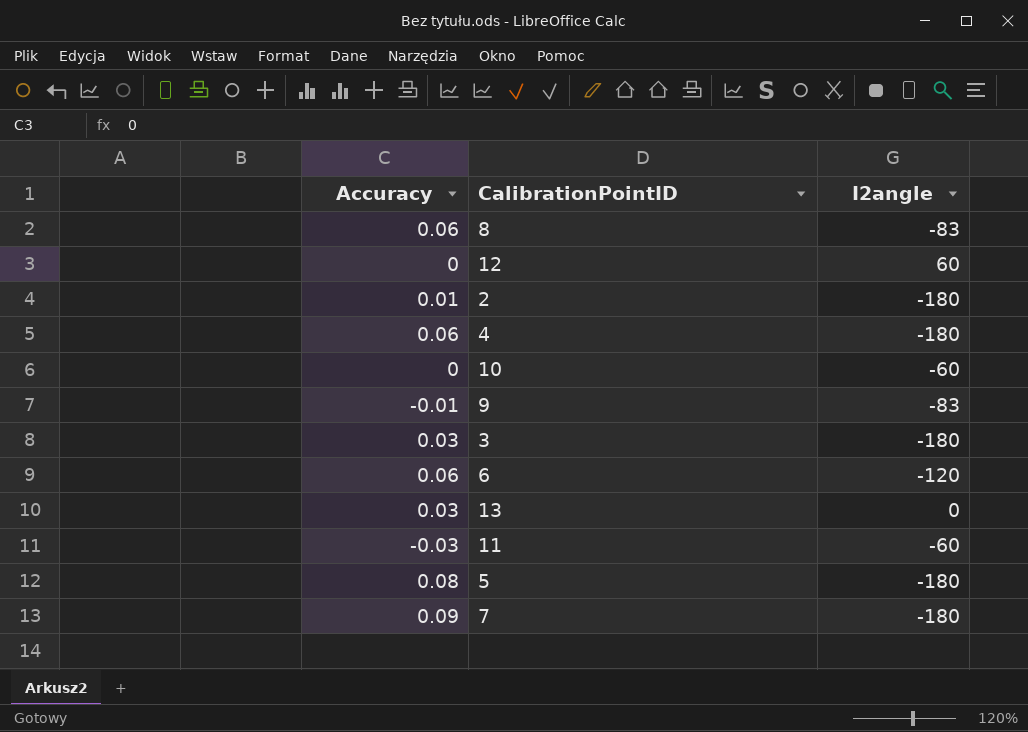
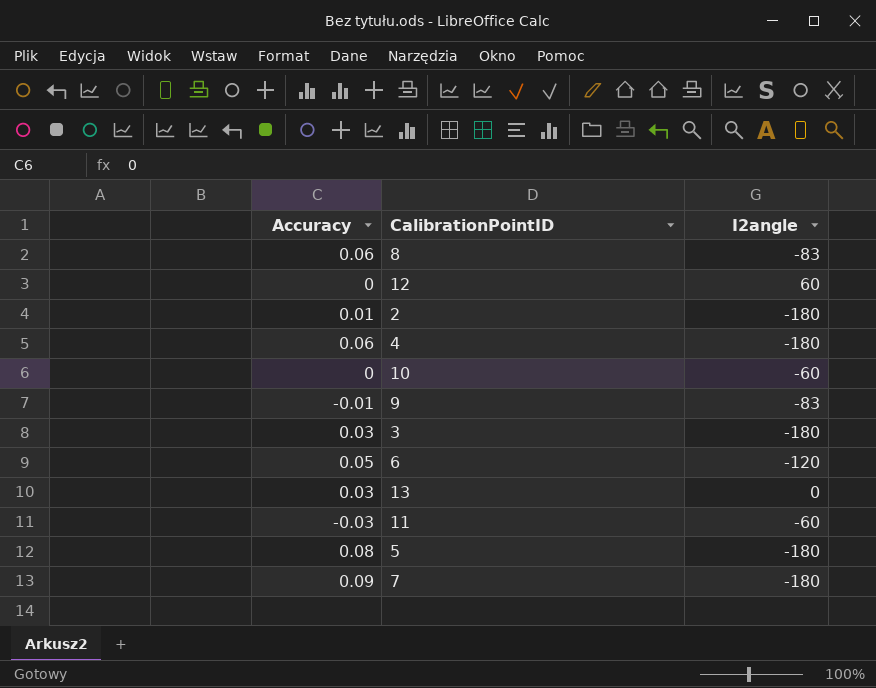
6 | Accuracy: 0.06 -> 0.05

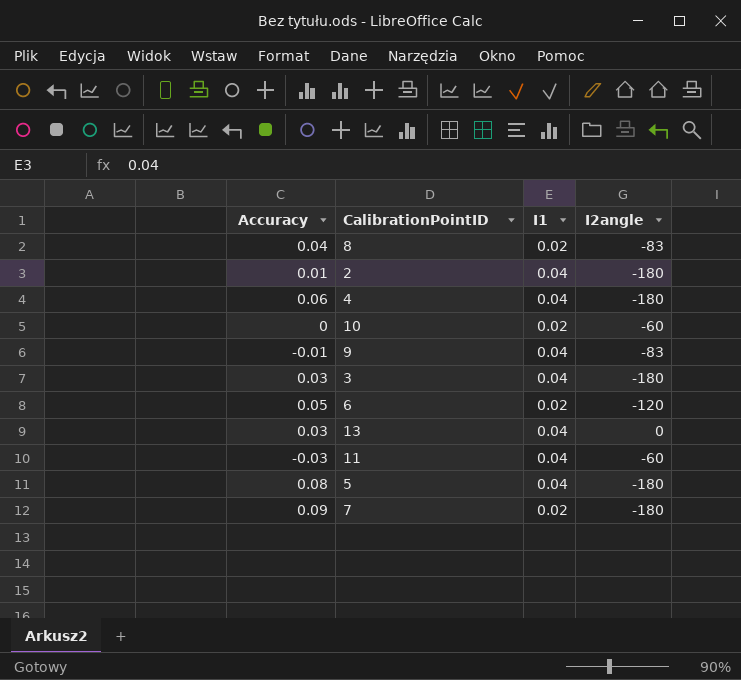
column I1 | position: none -> 3
row 12: 0 | 60 -> none
8 | Accuracy: 0.06 -> 0.04

